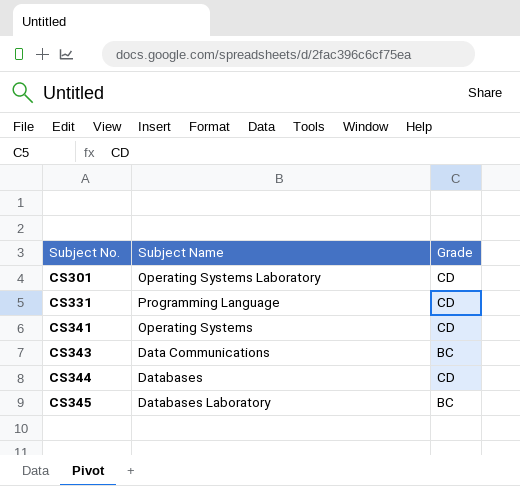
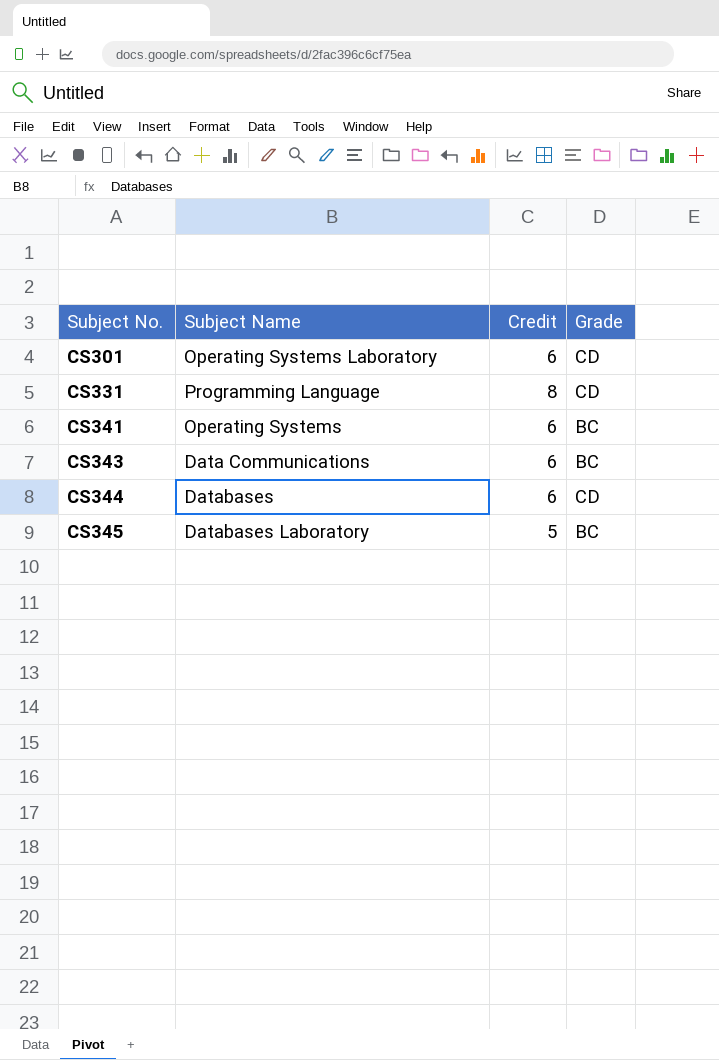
column Credit | position: none -> 3
CS341 | Grade: CD -> BC

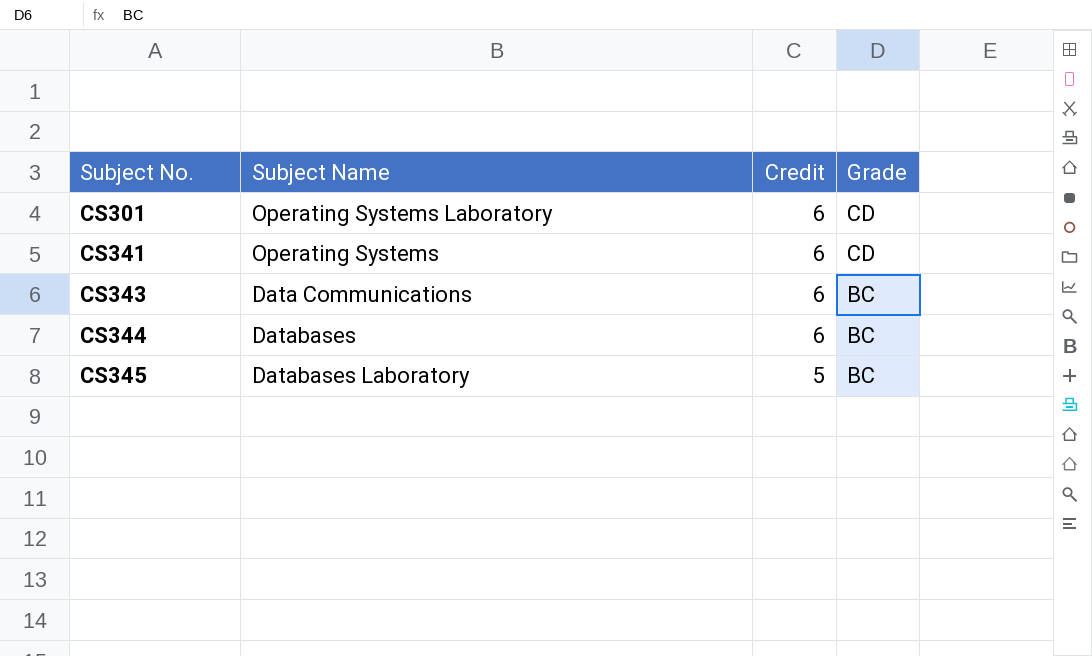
row CS331: Programming Language | 8 | CD -> none
CS341 | Grade: BC -> CD
CS344 | Grade: CD -> BC

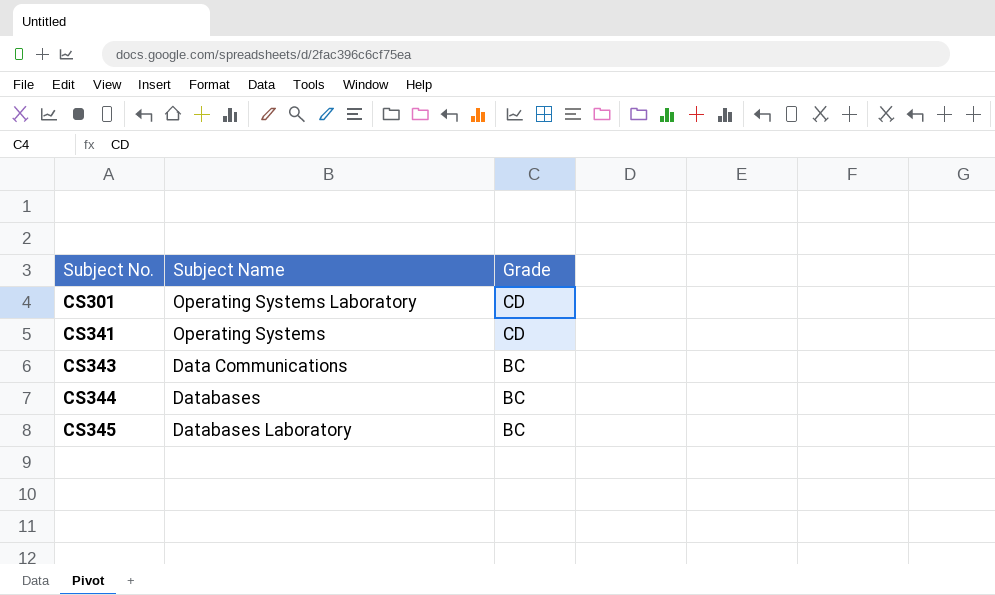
column Credit | position: 3 -> none

